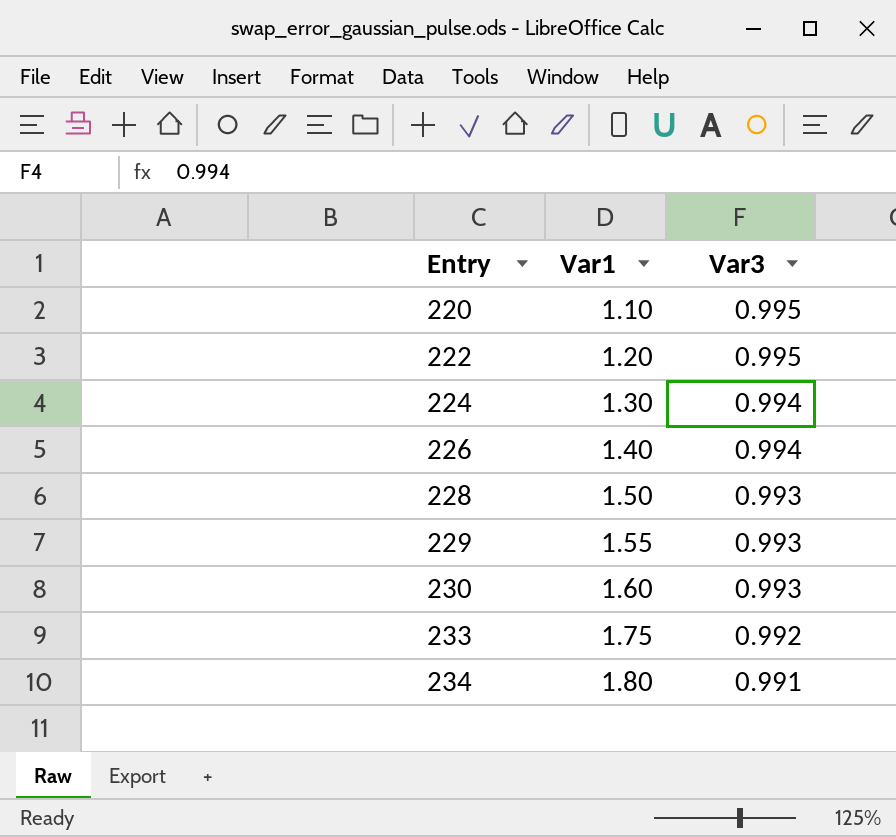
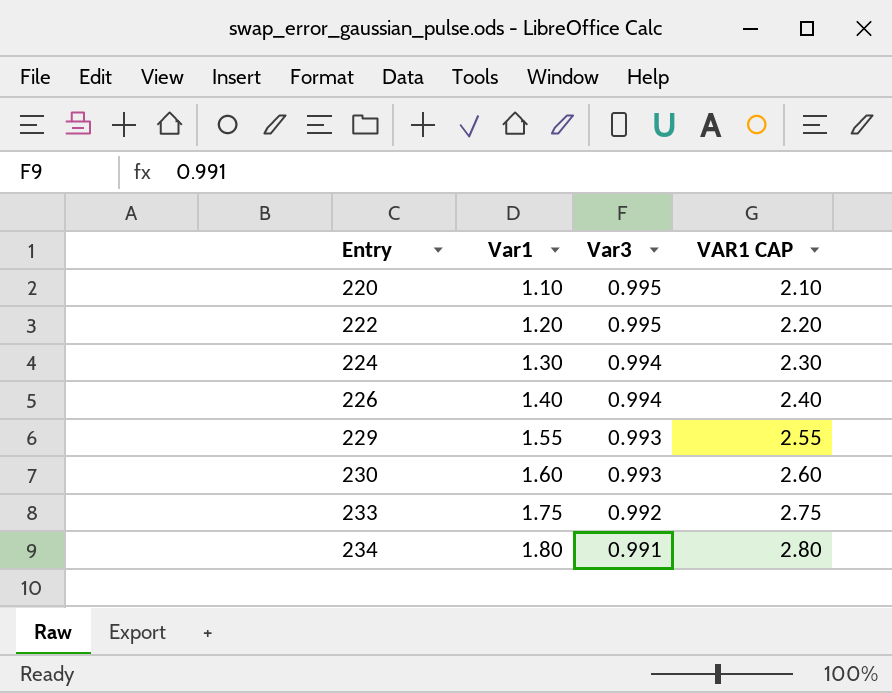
column VAR1 CAP | formula: none -> [Var1] + 1
row 228: 1.50 | 0.993 -> none

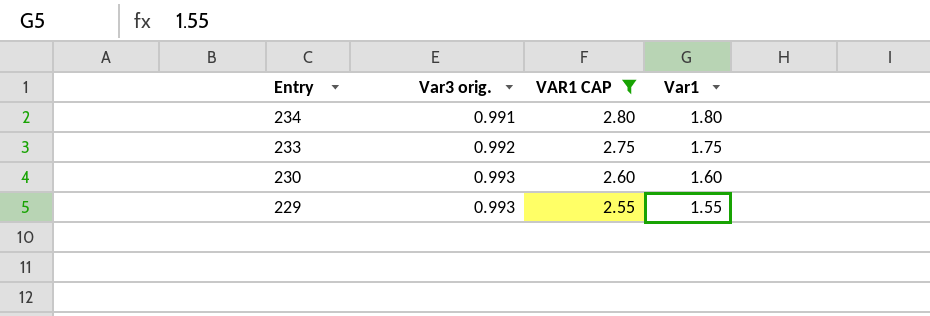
filter: none -> VAR1 CAP >= 2.55
row order: Entry ascending -> Entry descending
column name: Var3 -> Var3 orig.
column Var1 | position: 2 -> 4

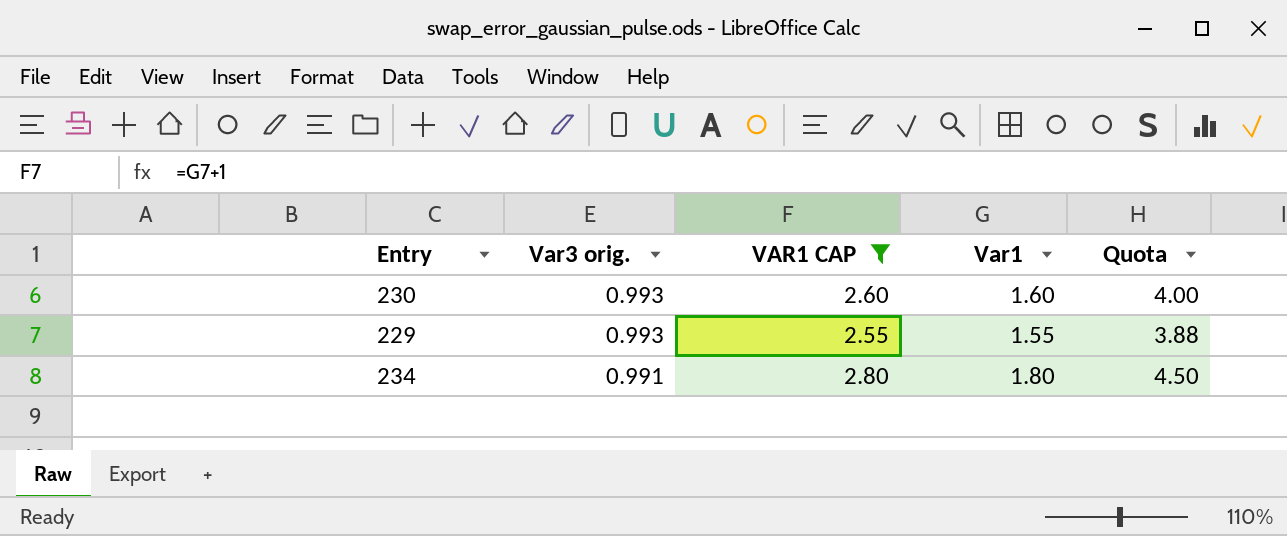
row order: Entry descending -> Var3 orig. descending
column Quota | formula: none -> [Var1] * 2.5
row 233: 0.992 | 2.75 | 1.75 -> none

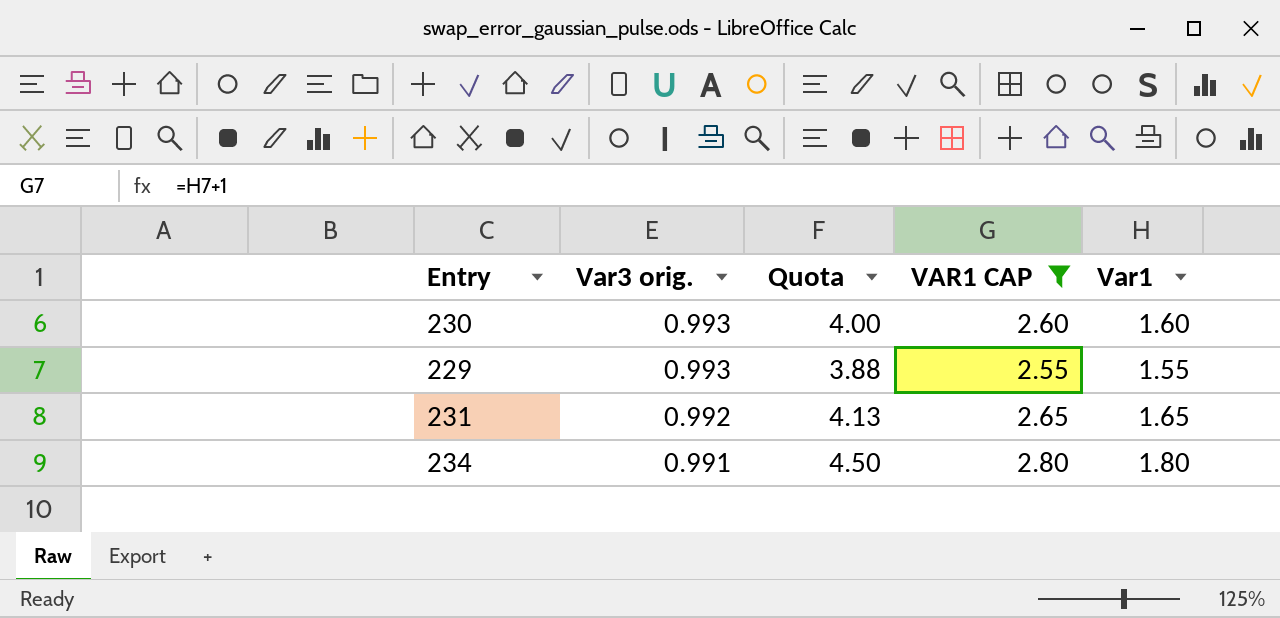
column Quota | position: 5 -> 3
row 231: none -> 0.992 | 4.13 | 2.65 | 1.65

